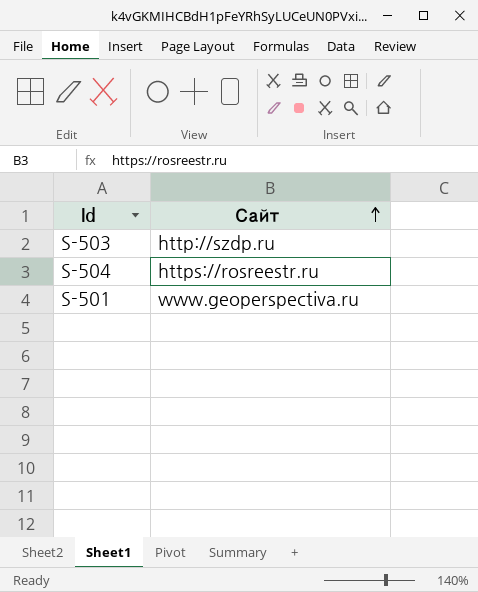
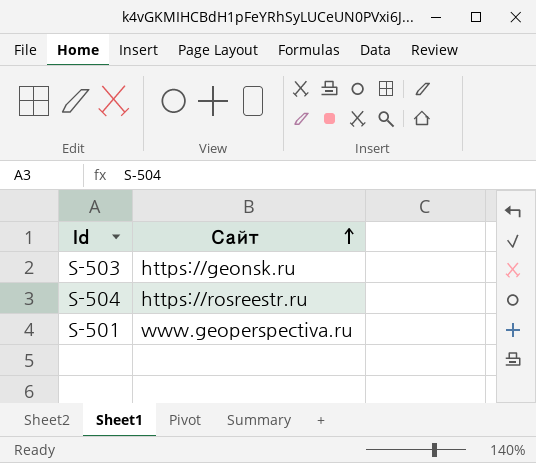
S-503 | Сайт: http://szdp.ru -> https://geonsk.ru

